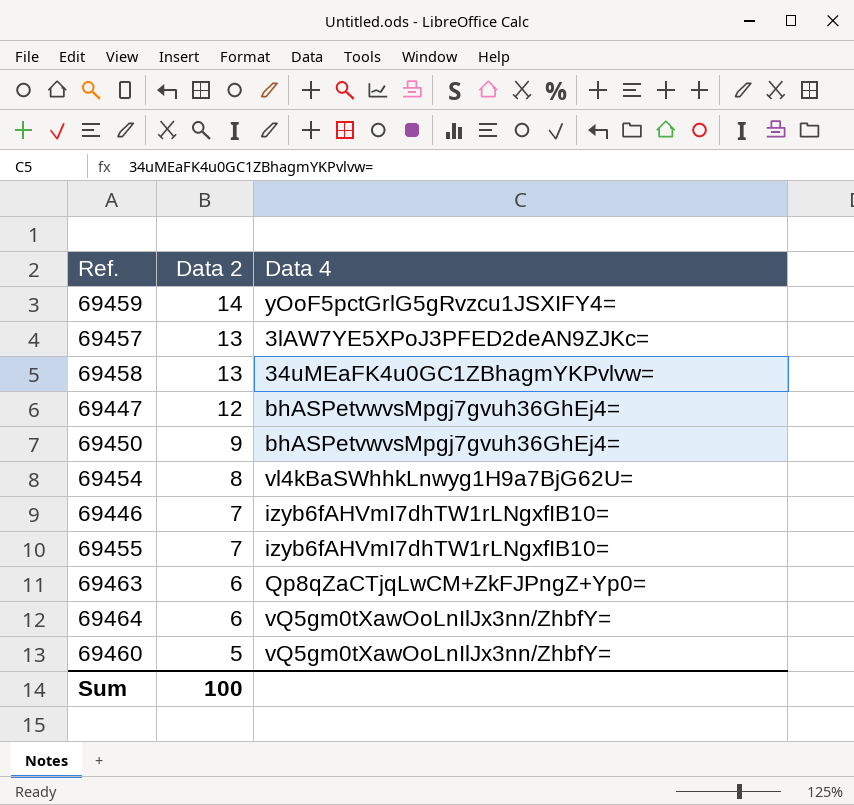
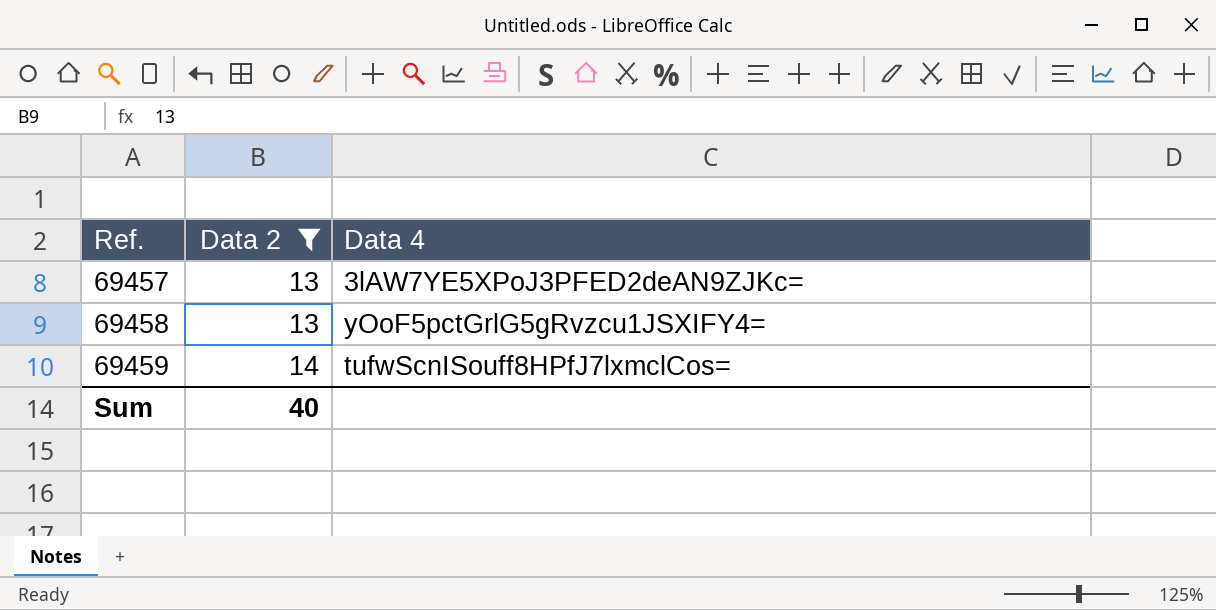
filter: none -> Data 2 >= 13
row order: Data 2 descending -> Ref. ascending
69458 | Data 4: 34uMEaFK4u0GC1ZBhagmYKPvlvw= -> yOoF5pctGrlG5gRvzcu1JSXIFY4=
69459 | Data 4: yOoF5pctGrlG5gRvzcu1JSXIFY4= -> tufwScnISouff8HPfJ7lxmclCos=
Sum | Data 2: 100 -> 40

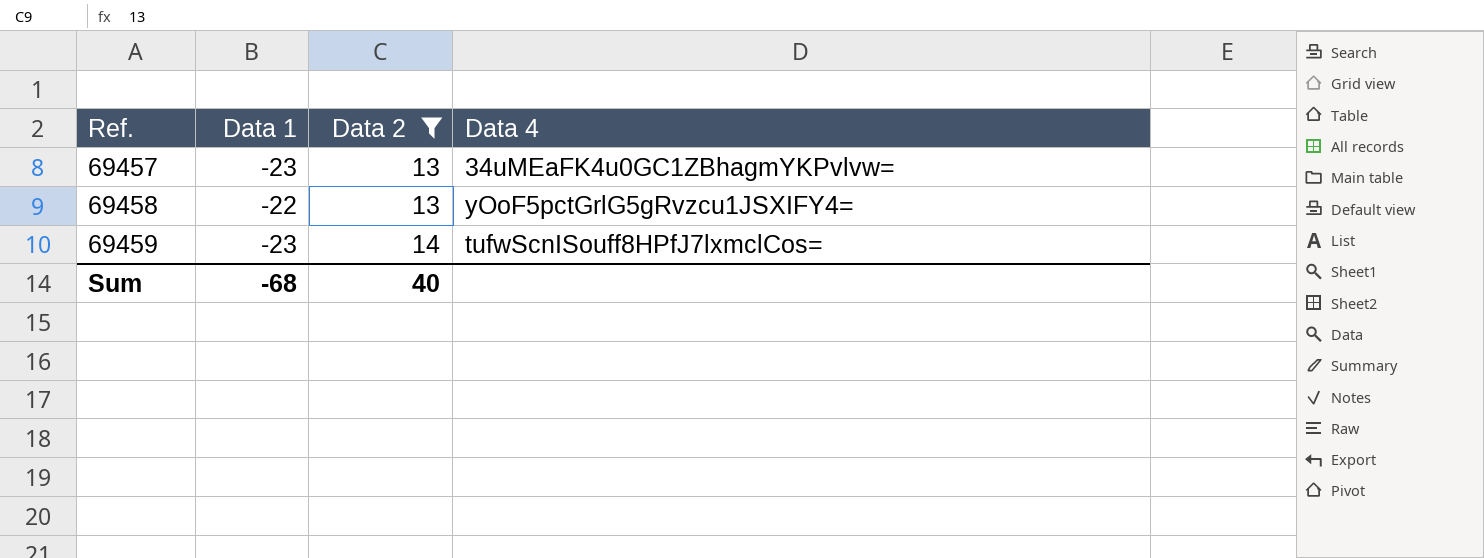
column Data 1 | position: none -> 2
69457 | Data 4: 3lAW7YE5XPoJ3PFED2deAN9ZJKc= -> 34uMEaFK4u0GC1ZBhagmYKPvlvw=

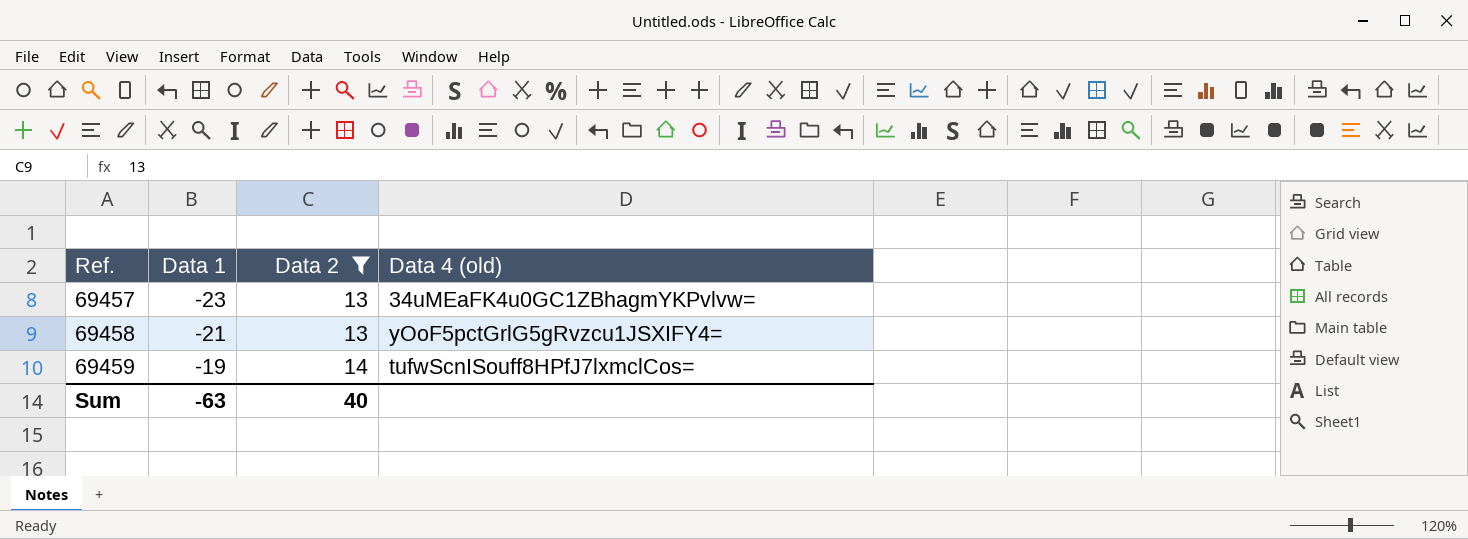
column name: Data 4 -> Data 4 (old)
69458 | Data 1: -22 -> -21
69459 | Data 1: -23 -> -19
Sum | Data 1: -68 -> -63

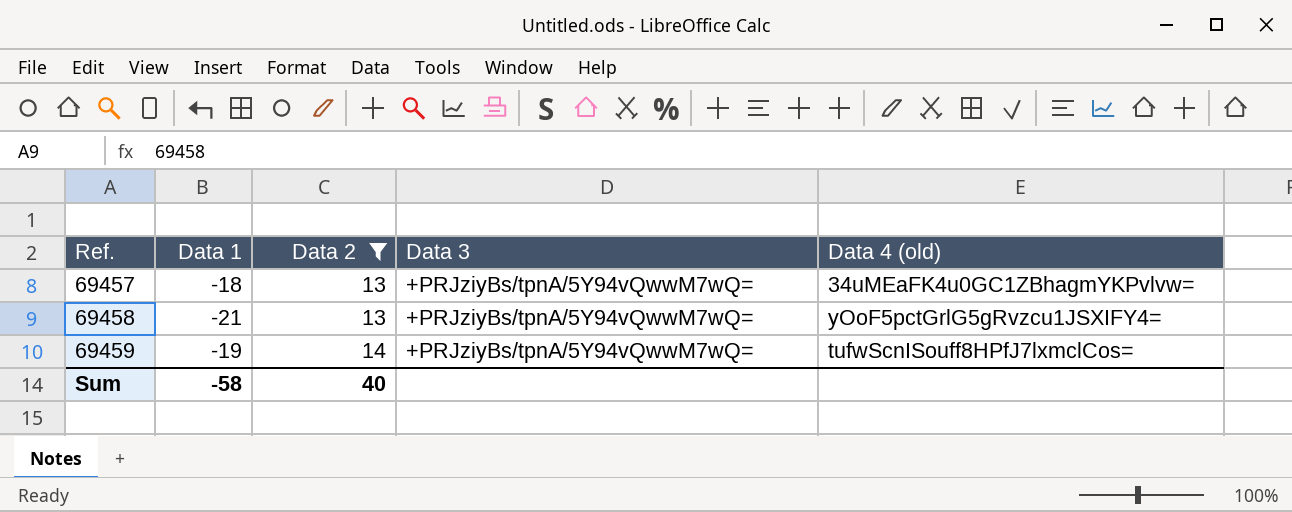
column Data 3 | position: none -> 4
69457 | Data 1: -23 -> -18
Sum | Data 1: -63 -> -58

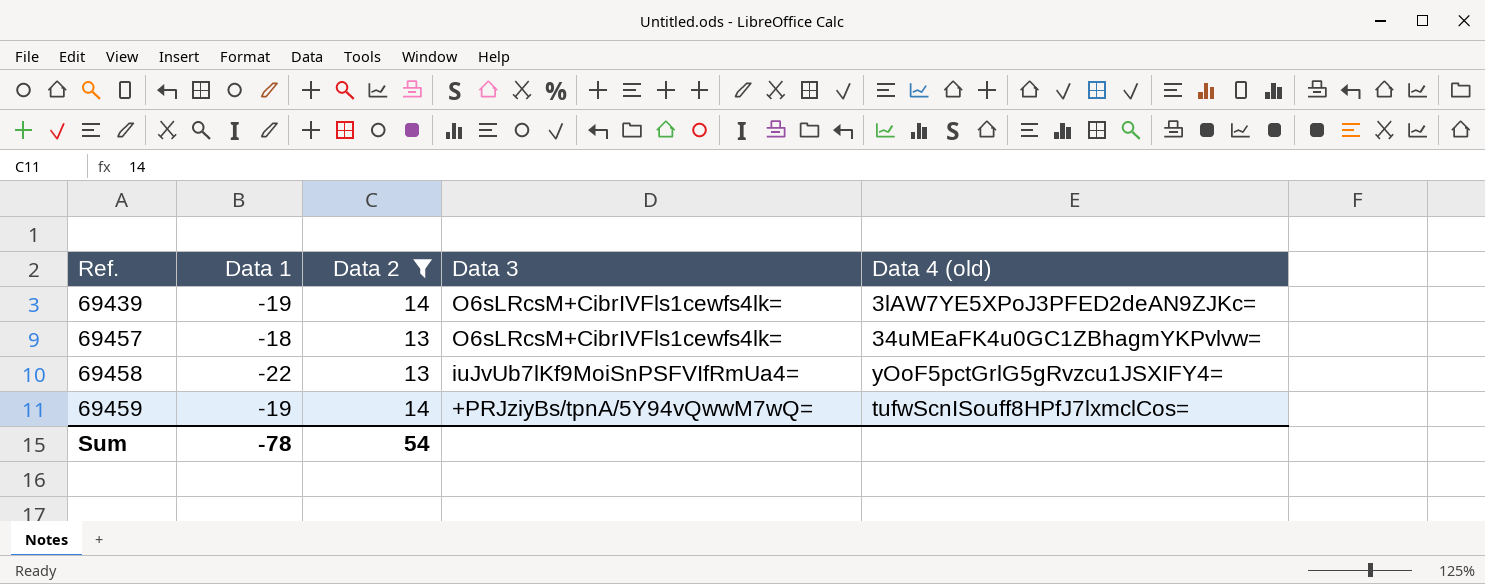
row 69439: none -> -19 | 14 | O6sLRcsM+CibrIVFls1cewfs4lk= | 3lAW7YE5XPoJ3PFED2deAN9ZJKc=
69457 | Data 3: +PRJziyBs/tpnA/5Y94vQwwM7wQ= -> O6sLRcsM+CibrIVFls1cewfs4lk=
69458 | Data 1: -21 -> -22
69458 | Data 3: +PRJziyBs/tpnA/5Y94vQwwM7wQ= -> iuJvUb7lKf9MoiSnPSFVIfRmUa4=
Sum | Data 1: -58 -> -78
Sum | Data 2: 40 -> 54

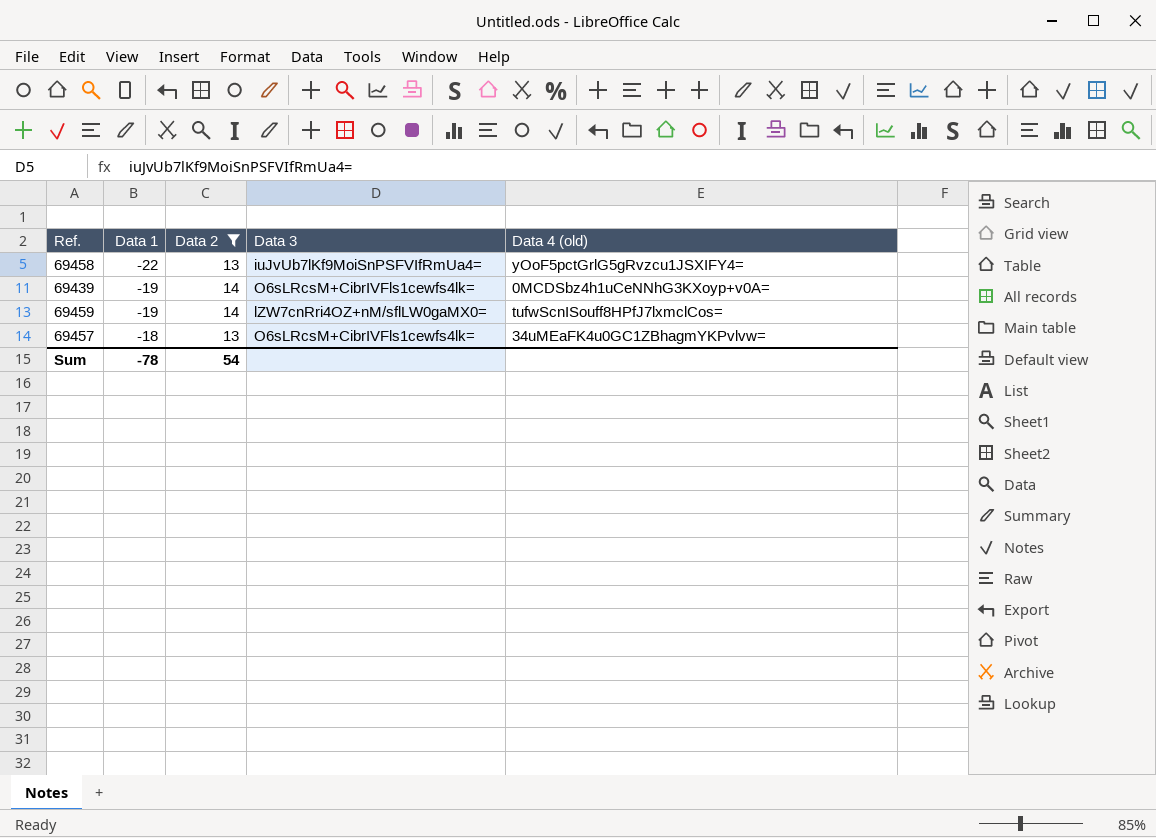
row order: Ref. ascending -> Data 1 ascending
69439 | Data 4 (old): 3lAW7YE5XPoJ3PFED2deAN9ZJKc= -> 0MCDSbz4h1uCeNNhG3KXoyp+v0A=
69459 | Data 3: +PRJziyBs/tpnA/5Y94vQwwM7wQ= -> lZW7cnRri4OZ+nM/sflLW0gaMX0=

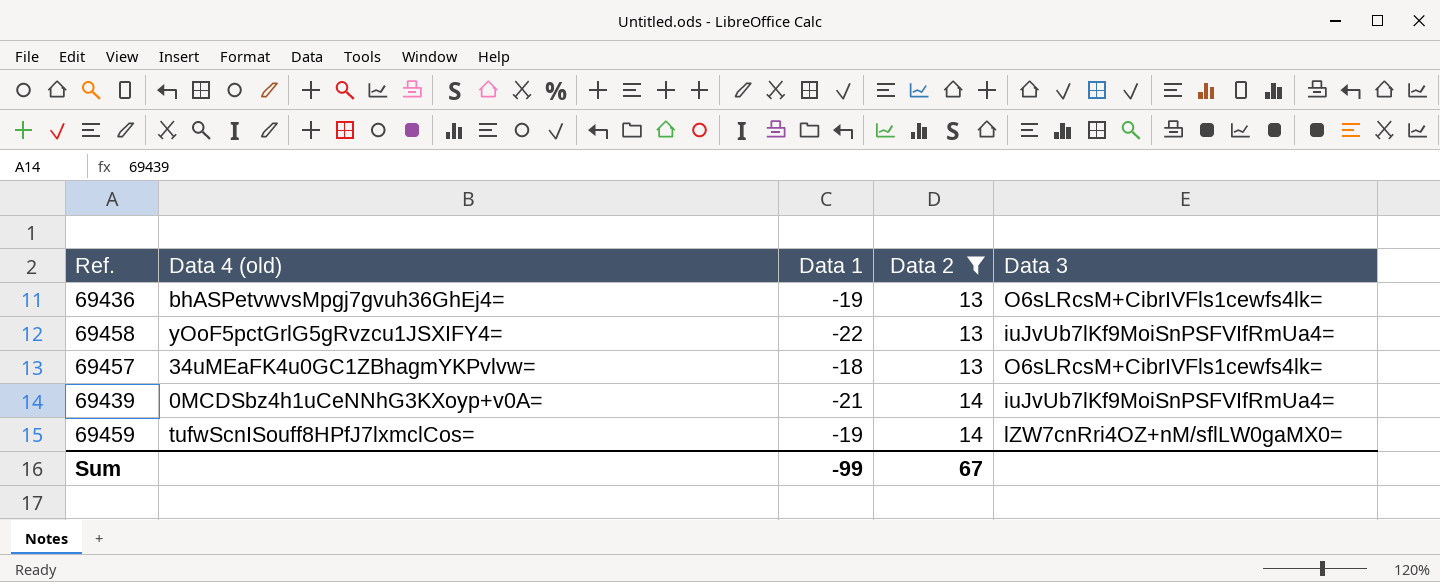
row order: Data 1 ascending -> Data 2 ascending
column Data 4 (old) | position: 5 -> 2
row 69436: none -> bhASPetvwvsMpgj7gvuh36GhEj4= | -19 | 13 | O6sLRcsM+CibrIVFls1cewfs4lk=
69439 | Data 1: -19 -> -21
69439 | Data 3: O6sLRcsM+CibrIVFls1cewfs4lk= -> iuJvUb7lKf9MoiSnPSFVIfRmUa4=
Sum | Data 1: -78 -> -99
Sum | Data 2: 54 -> 67

